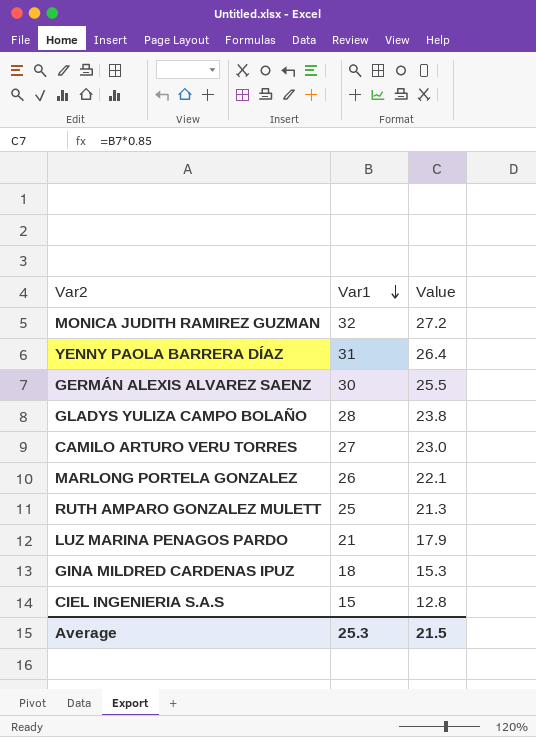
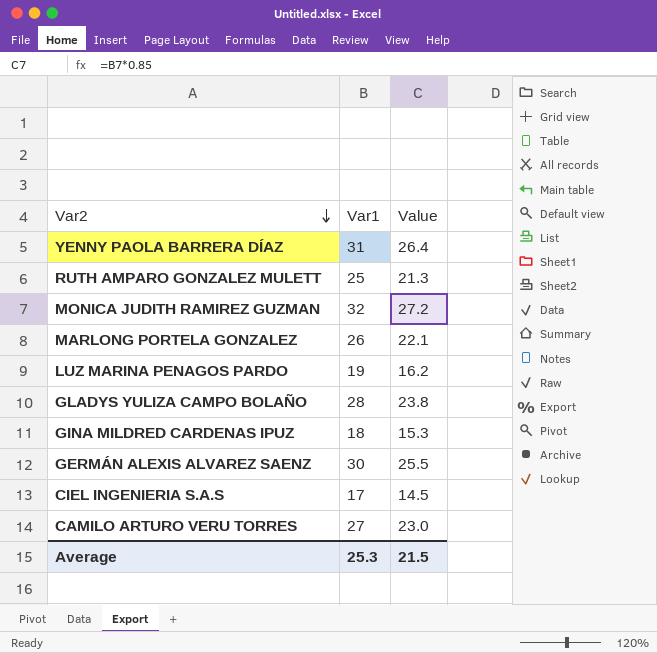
row order: Var1 descending -> Var2 descending
LUZ MARINA PENAGOS PARDO | Var1: 21 -> 19
LUZ MARINA PENAGOS PARDO | Value: 17.9 -> 16.2
CIEL INGENIERIA S.A.S | Var1: 15 -> 17
CIEL INGENIERIA S.A.S | Value: 12.8 -> 14.5

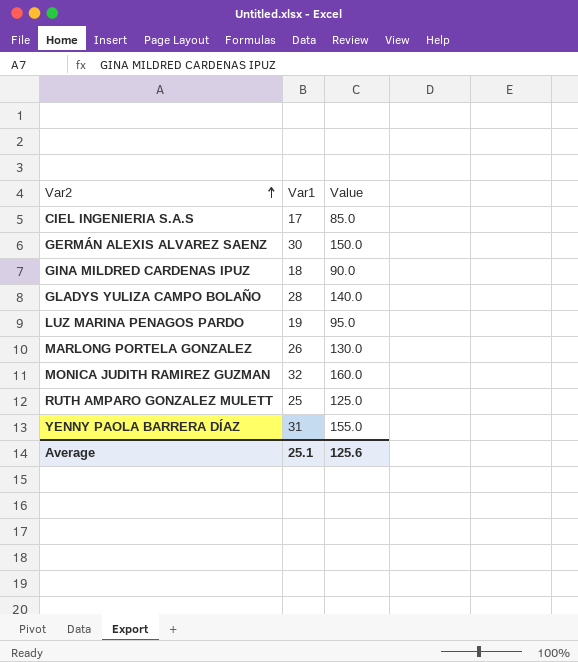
row order: Var2 descending -> Var2 ascending
column Value | formula: [Var1] * 0.85 -> [Var1] * 5
row CAMILO ARTURO VERU TORRES: 27 | 23.0 -> none
Average | Var1: 25.3 -> 25.1
Average | Value: 21.5 -> 125.6

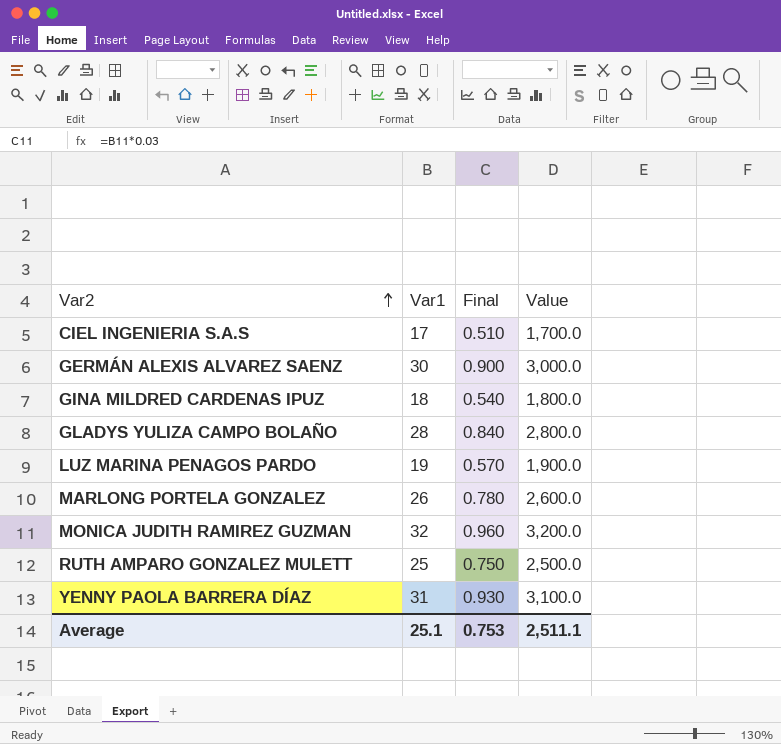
column Final | formula: none -> [Var1] * 0.03
column Value | formula: [Var1] * 5 -> [Var1] * 100
Average | Value: 125.6 -> 2,511.1

